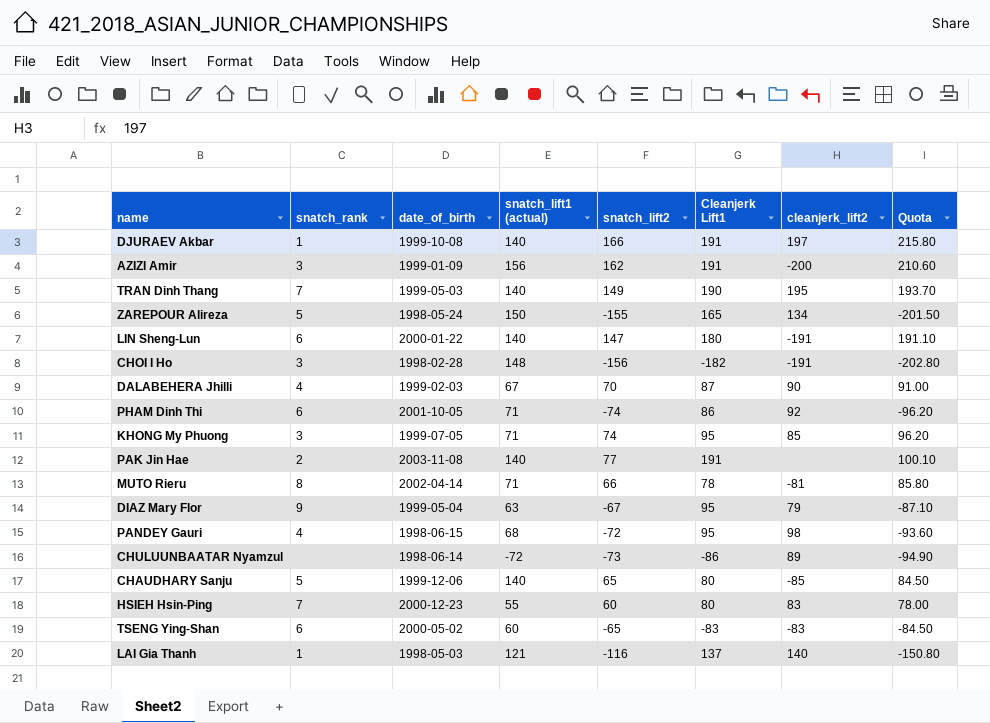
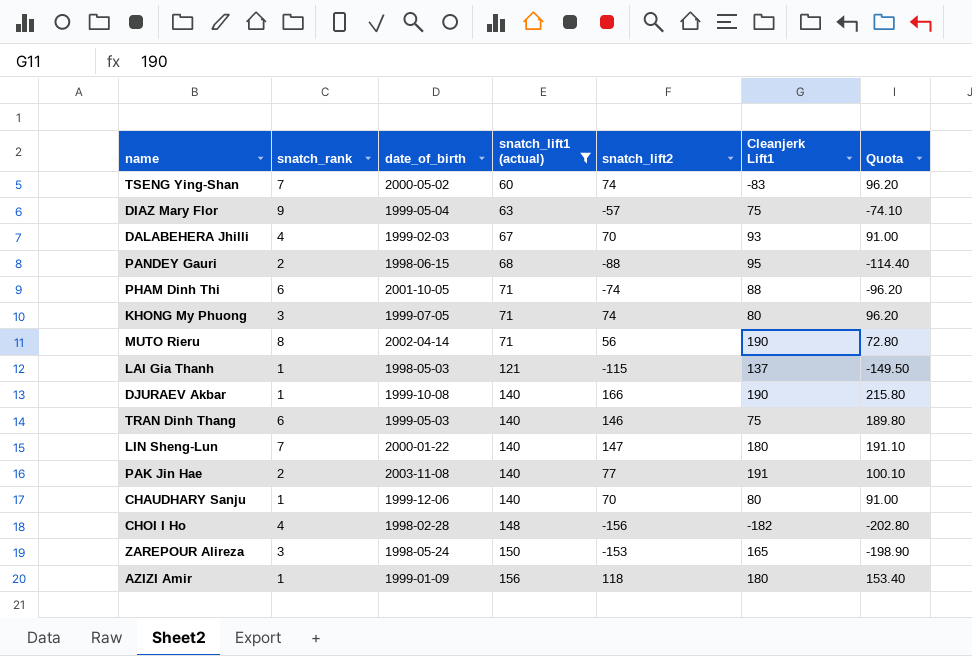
filter: none -> snatch_lift1 (actual) >= 60
row order: none -> snatch_lift1 (actual) ascending
column cleanjerk_lift2 | position: 7 -> none
TSENG Ying-Shan | snatch_rank: 6 -> 7
TSENG Ying-Shan | snatch_lift2: -65 -> 74
TSENG Ying-Shan | Quota: -84.50 -> 96.20
DIAZ Mary Flor | snatch_lift2: -67 -> -57
DIAZ Mary Flor | Cleanjerk Lift1: 95 -> 75
DIAZ Mary Flor | Quota: -87.10 -> -74.10
DALABEHERA Jhilli | Cleanjerk Lift1: 87 -> 93
PANDEY Gauri | snatch_rank: 4 -> 2
PANDEY Gauri | snatch_lift2: -72 -> -88
PANDEY Gauri | Quota: -93.60 -> -114.40
PHAM Dinh Thi | Cleanjerk Lift1: 86 -> 88
KHONG My Phuong | Cleanjerk Lift1: 95 -> 80
MUTO Rieru | snatch_lift2: 66 -> 56
MUTO Rieru | Cleanjerk Lift1: 78 -> 190
MUTO Rieru | Quota: 85.80 -> 72.80
LAI Gia Thanh | snatch_lift2: -116 -> -115
LAI Gia Thanh | Quota: -150.80 -> -149.50
DJURAEV Akbar | Cleanjerk Lift1: 191 -> 190
TRAN Dinh Thang | snatch_rank: 7 -> 6
TRAN Dinh Thang | snatch_lift2: 149 -> 146
TRAN Dinh Thang | Cleanjerk Lift1: 190 -> 75
TRAN Dinh Thang | Quota: 193.70 -> 189.80
LIN Sheng-Lun | snatch_rank: 6 -> 7
CHAUDHARY Sanju | snatch_rank: 5 -> 1
CHAUDHARY Sanju | snatch_lift2: 65 -> 70
CHAUDHARY Sanju | Quota: 84.50 -> 91.00
CHOI I Ho | snatch_rank: 3 -> 4
ZAREPOUR Alireza | snatch_rank: 5 -> 3
ZAREPOUR Alireza | snatch_lift2: -155 -> -153
ZAREPOUR Alireza | Quota: -201.50 -> -198.90
AZIZI Amir | snatch_rank: 3 -> 1
AZIZI Amir | snatch_lift2: 162 -> 118
AZIZI Amir | Cleanjerk Lift1: 191 -> 180
AZIZI Amir | Quota: 210.60 -> 153.40

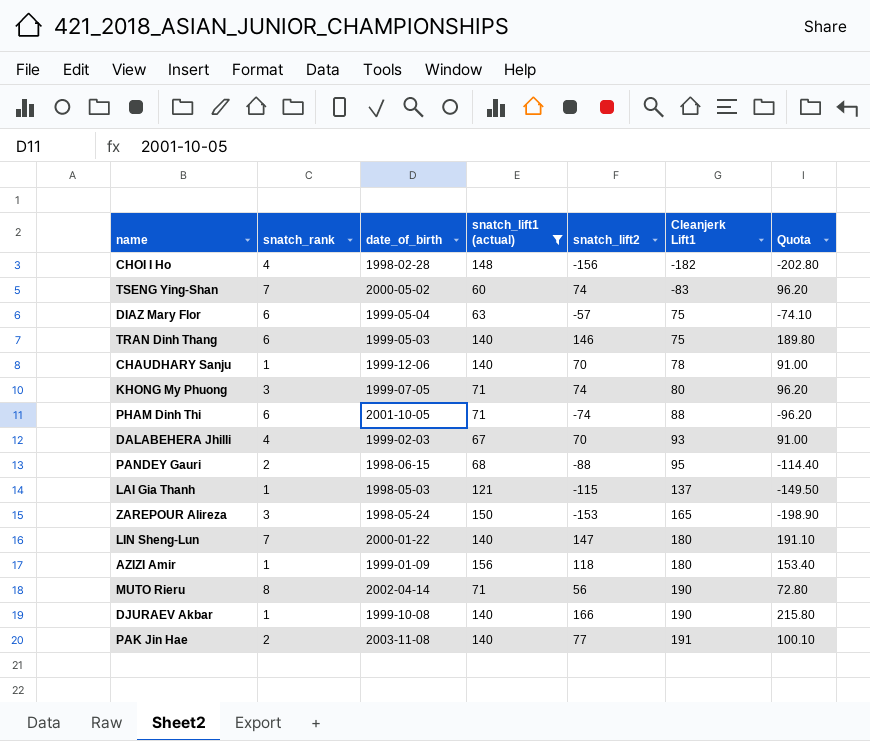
row order: snatch_lift1 (actual) ascending -> Cleanjerk Lift1 ascending
DIAZ Mary Flor | snatch_rank: 9 -> 6
CHAUDHARY Sanju | Cleanjerk Lift1: 80 -> 78

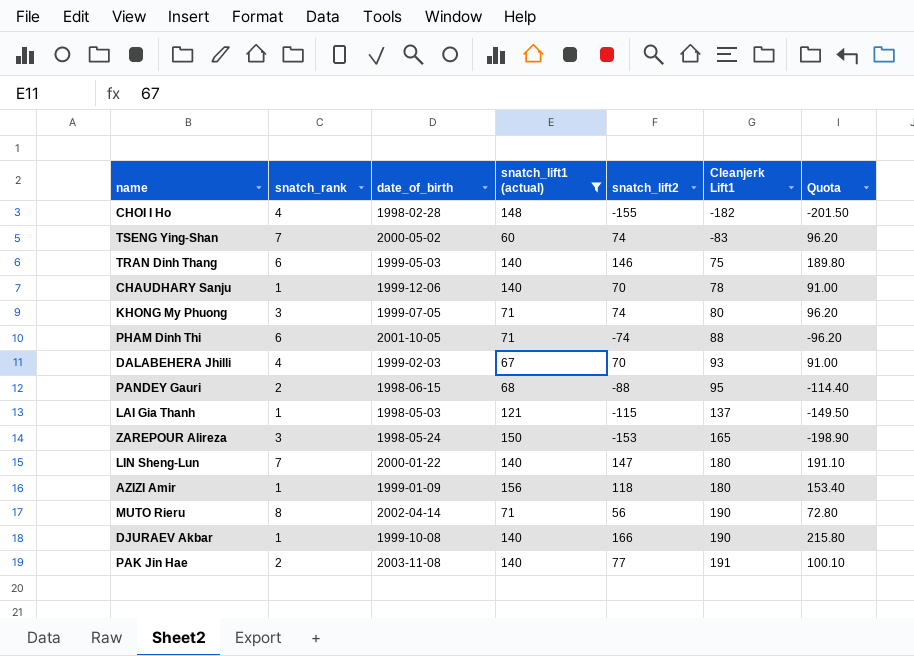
row DIAZ Mary Flor: 6 | 1999-05-04 | 63 | -57 | 75 | -74.10 -> none
CHOI I Ho | snatch_lift2: -156 -> -155
CHOI I Ho | Quota: -202.80 -> -201.50

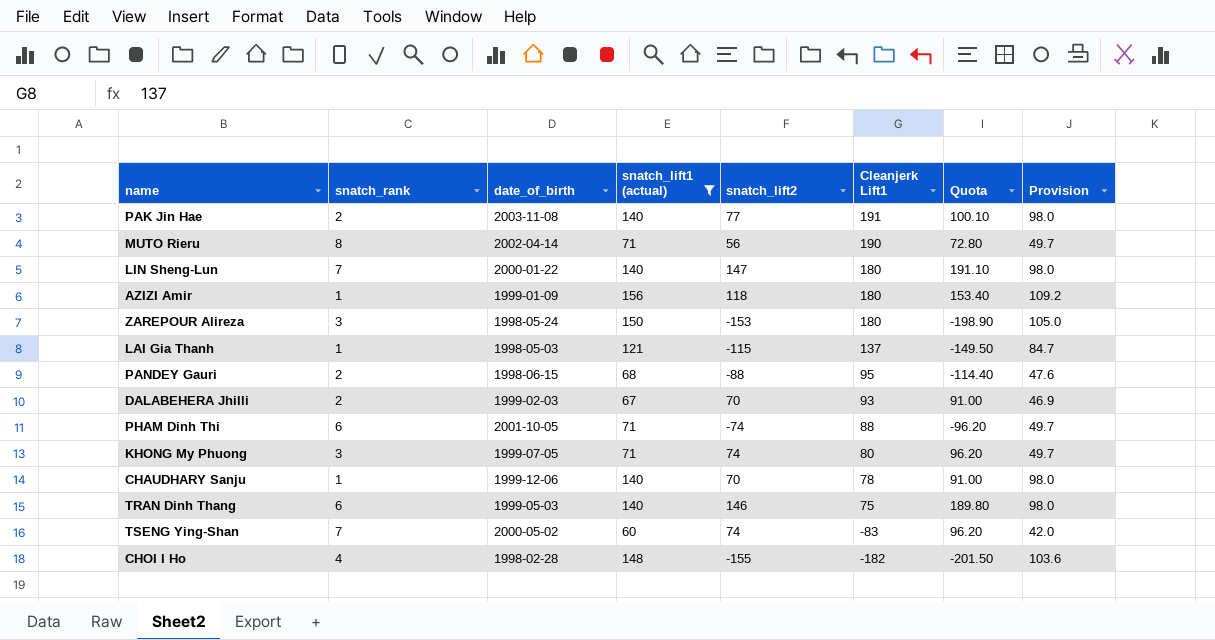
row order: Cleanjerk Lift1 ascending -> Cleanjerk Lift1 descending
column Provision | formula: none -> [snatch_lift1 (actual)] * 0.7
row DJURAEV Akbar: 1 | 1999-10-08 | 140 | 166 | 190 | 215.80 -> none
ZAREPOUR Alireza | Cleanjerk Lift1: 165 -> 180
DALABEHERA Jhilli | snatch_rank: 4 -> 2

